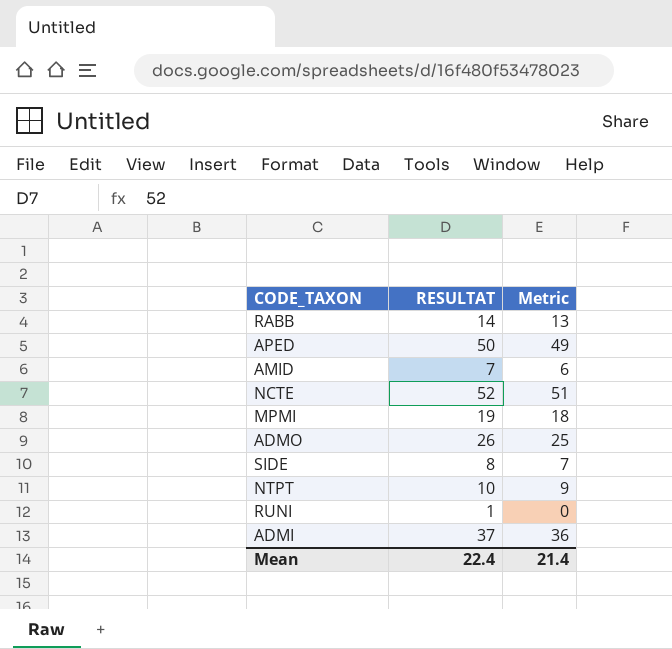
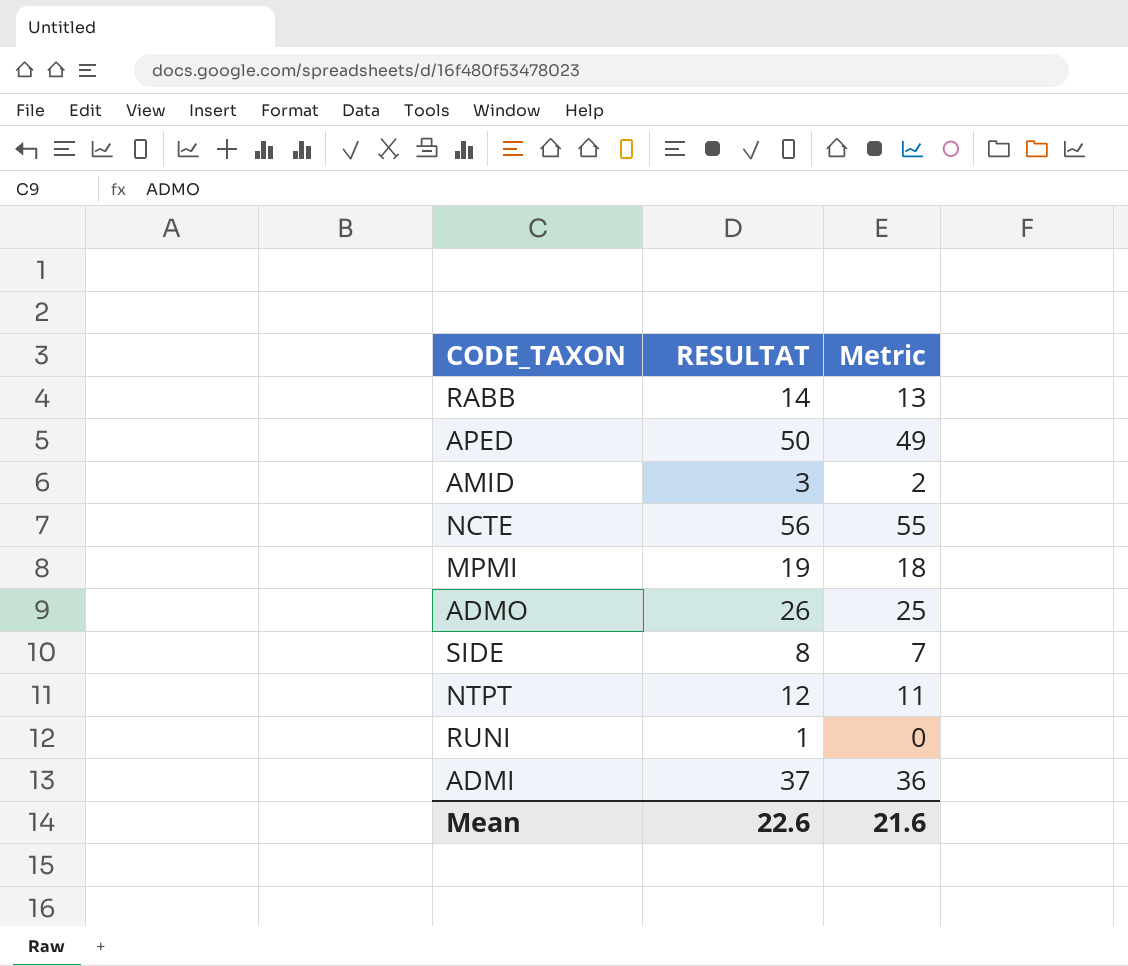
AMID | RESULTAT: 7 -> 3
AMID | Metric: 6 -> 2
NCTE | RESULTAT: 52 -> 56
NCTE | Metric: 51 -> 55
NTPT | RESULTAT: 10 -> 12
NTPT | Metric: 9 -> 11
Mean | RESULTAT: 22.4 -> 22.6
Mean | Metric: 21.4 -> 21.6

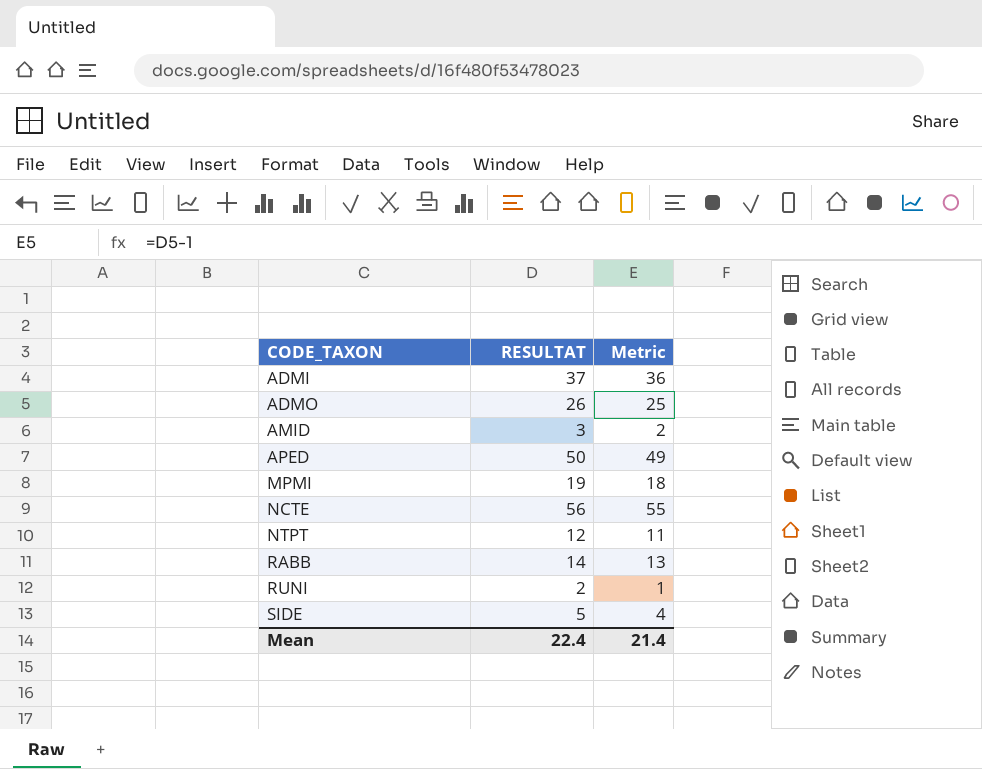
row order: none -> CODE_TAXON ascending
RUNI | RESULTAT: 1 -> 2
RUNI | Metric: 0 -> 1
SIDE | RESULTAT: 8 -> 5
SIDE | Metric: 7 -> 4
Mean | RESULTAT: 22.6 -> 22.4
Mean | Metric: 21.6 -> 21.4

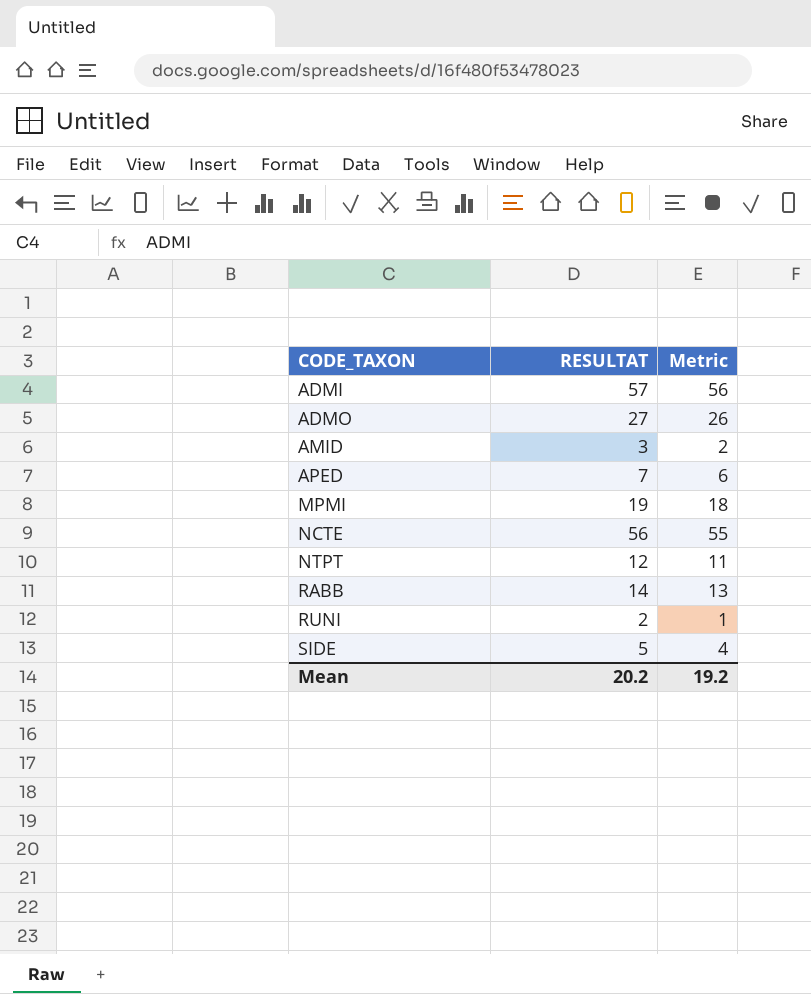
ADMI | RESULTAT: 37 -> 57
ADMI | Metric: 36 -> 56
ADMO | RESULTAT: 26 -> 27
ADMO | Metric: 25 -> 26
APED | RESULTAT: 50 -> 7
APED | Metric: 49 -> 6
Mean | RESULTAT: 22.4 -> 20.2
Mean | Metric: 21.4 -> 19.2

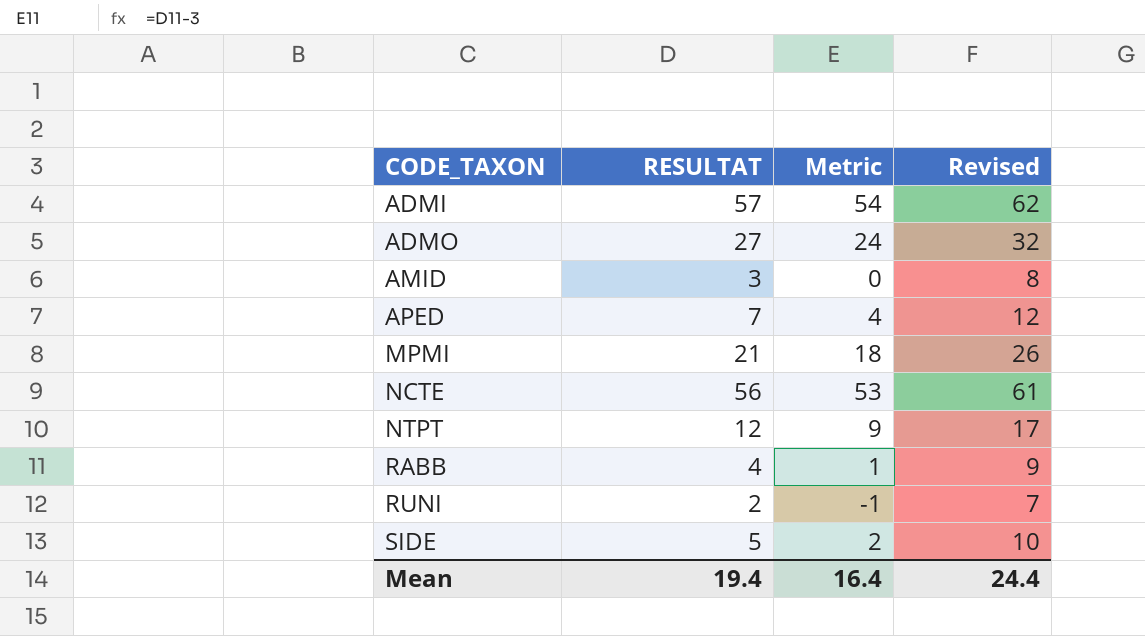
column Metric | formula: [RESULTAT] - 1 -> [RESULTAT] - 3
column Revised | formula: none -> [RESULTAT] + 5
MPMI | RESULTAT: 19 -> 21
RABB | RESULTAT: 14 -> 4
Mean | RESULTAT: 20.2 -> 19.4
Mean | Metric: 19.2 -> 16.4

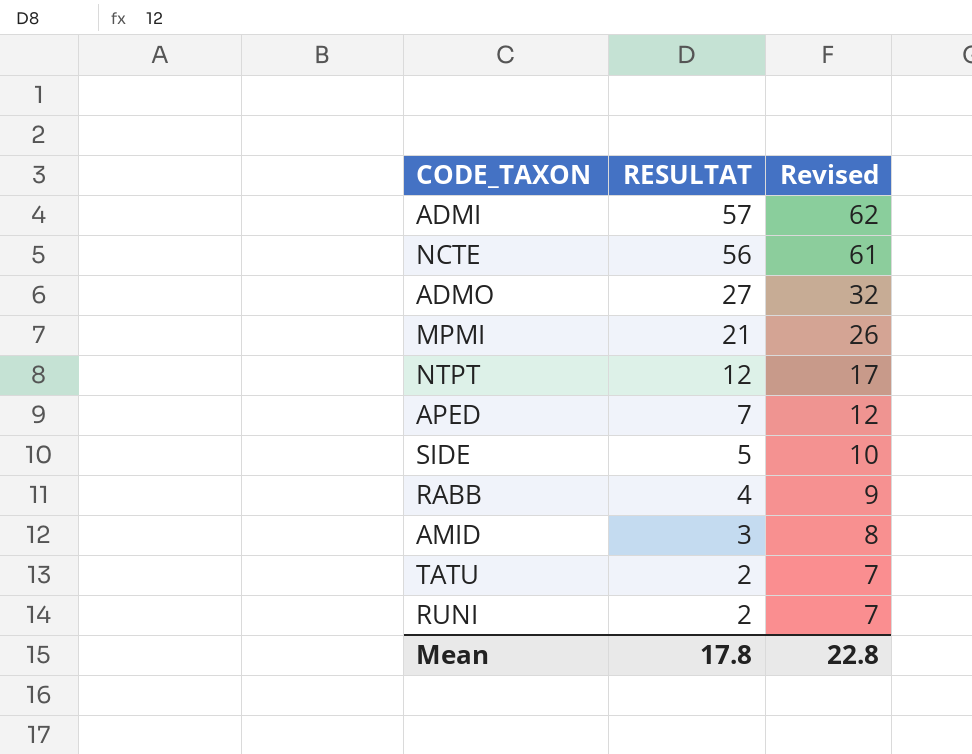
row order: CODE_TAXON ascending -> RESULTAT descending
column Metric | formula: [RESULTAT] - 3 -> none
row TATU: none -> 2 | 7
Mean | RESULTAT: 19.4 -> 17.8
Mean | Revised: 24.4 -> 22.8

